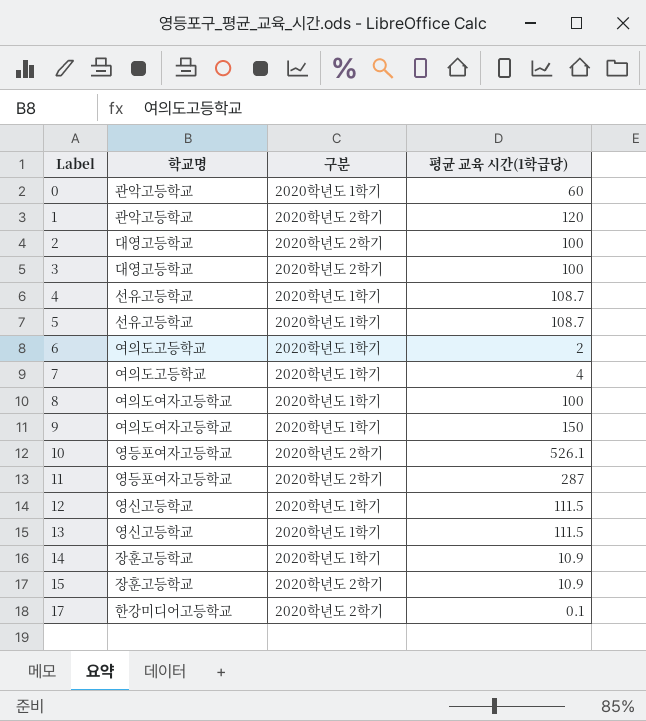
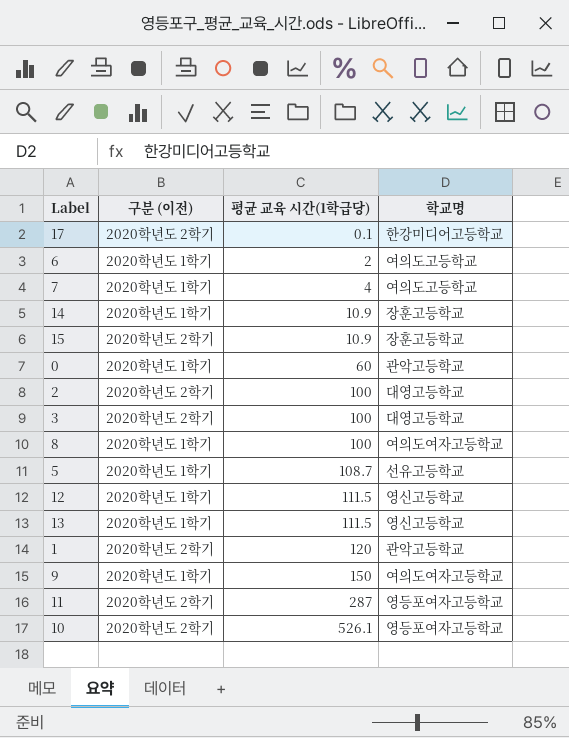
row order: Label ascending -> 평균 교육 시간(1학급당) ascending
column name: 구분 -> 구분 (이전)
column 학교명 | position: 2 -> 4
row 4: 선유고등학교 | 2020학년도 1학기 | 108.7 -> none

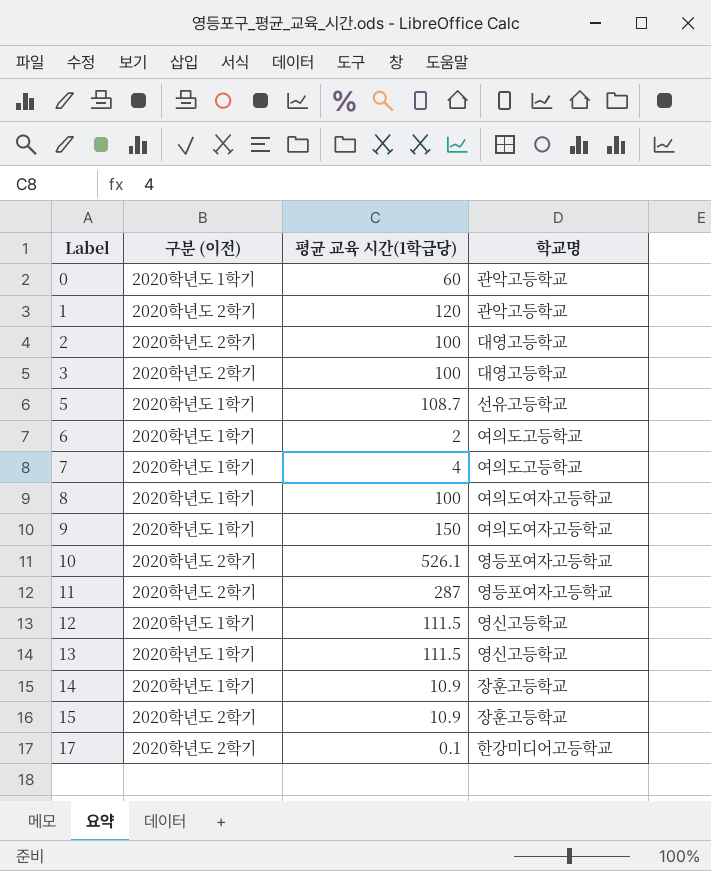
row order: 평균 교육 시간(1학급당) ascending -> Label ascending

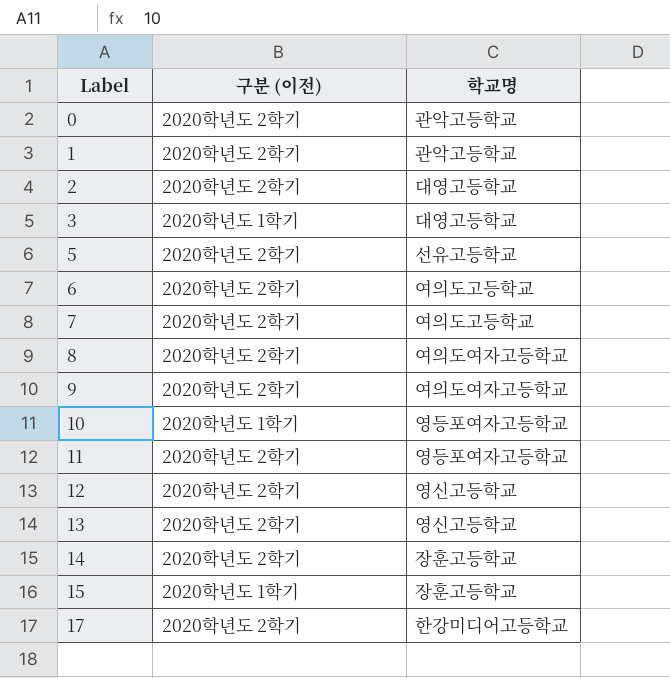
column 평균 교육 시간(1학급당) | position: 3 -> none
0 | 구분 (이전): 2020학년도 1학기 -> 2020학년도 2학기
3 | 구분 (이전): 2020학년도 2학기 -> 2020학년도 1학기
5 | 구분 (이전): 2020학년도 1학기 -> 2020학년도 2학기
6 | 구분 (이전): 2020학년도 1학기 -> 2020학년도 2학기
7 | 구분 (이전): 2020학년도 1학기 -> 2020학년도 2학기
8 | 구분 (이전): 2020학년도 1학기 -> 2020학년도 2학기
9 | 구분 (이전): 2020학년도 1학기 -> 2020학년도 2학기
10 | 구분 (이전): 2020학년도 2학기 -> 2020학년도 1학기
12 | 구분 (이전): 2020학년도 1학기 -> 2020학년도 2학기
13 | 구분 (이전): 2020학년도 1학기 -> 2020학년도 2학기
14 | 구분 (이전): 2020학년도 1학기 -> 2020학년도 2학기
15 | 구분 (이전): 2020학년도 2학기 -> 2020학년도 1학기

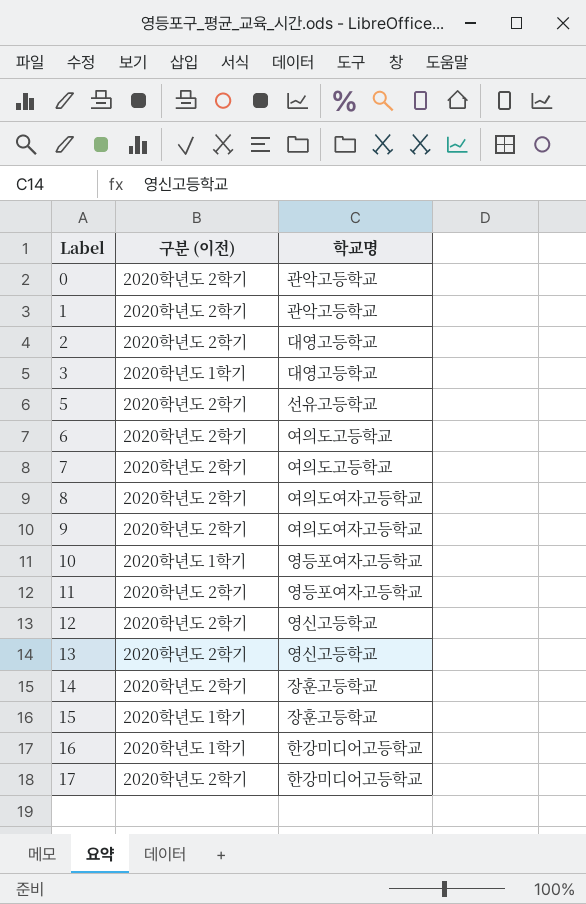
row 16: none -> 2020학년도 1학기 | 한강미디어고등학교

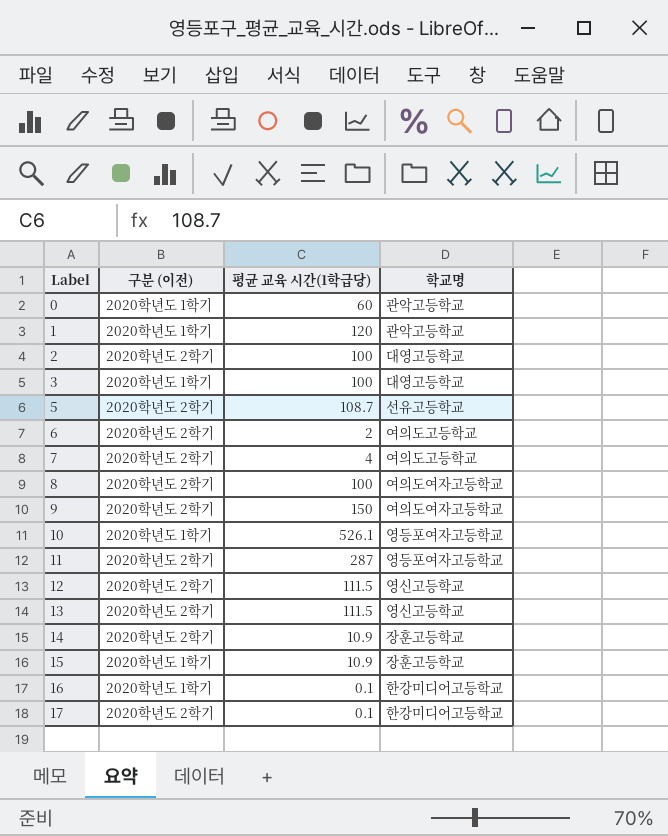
column 평균 교육 시간(1학급당) | position: none -> 3
0 | 구분 (이전): 2020학년도 2학기 -> 2020학년도 1학기
1 | 구분 (이전): 2020학년도 2학기 -> 2020학년도 1학기

